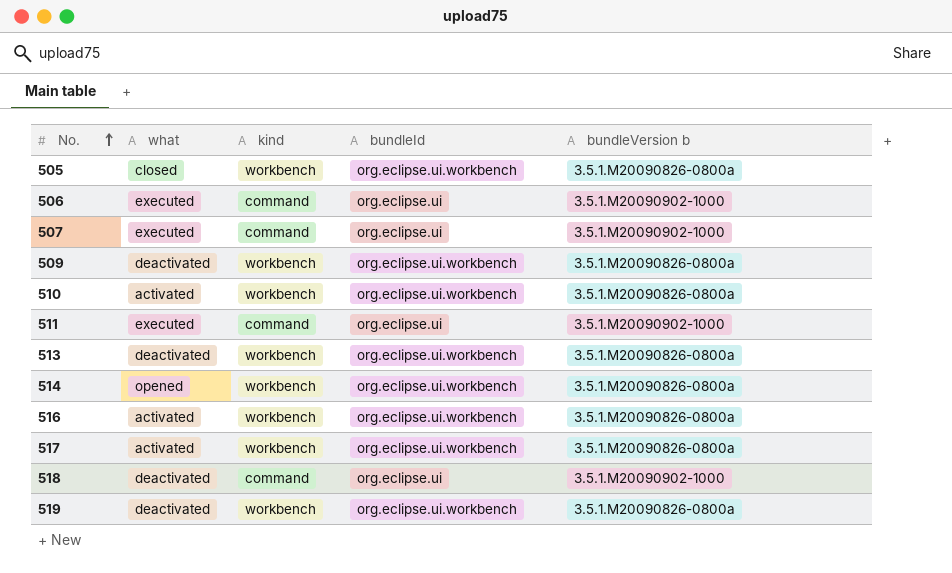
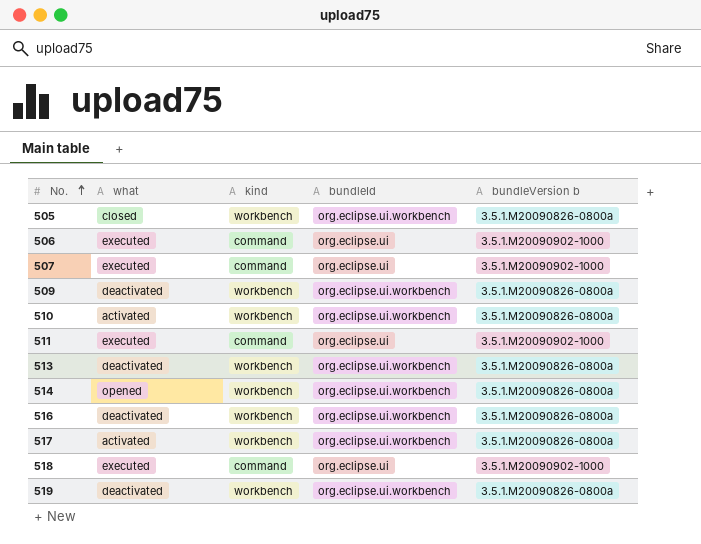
516 | what: activated -> deactivated
518 | what: deactivated -> executed

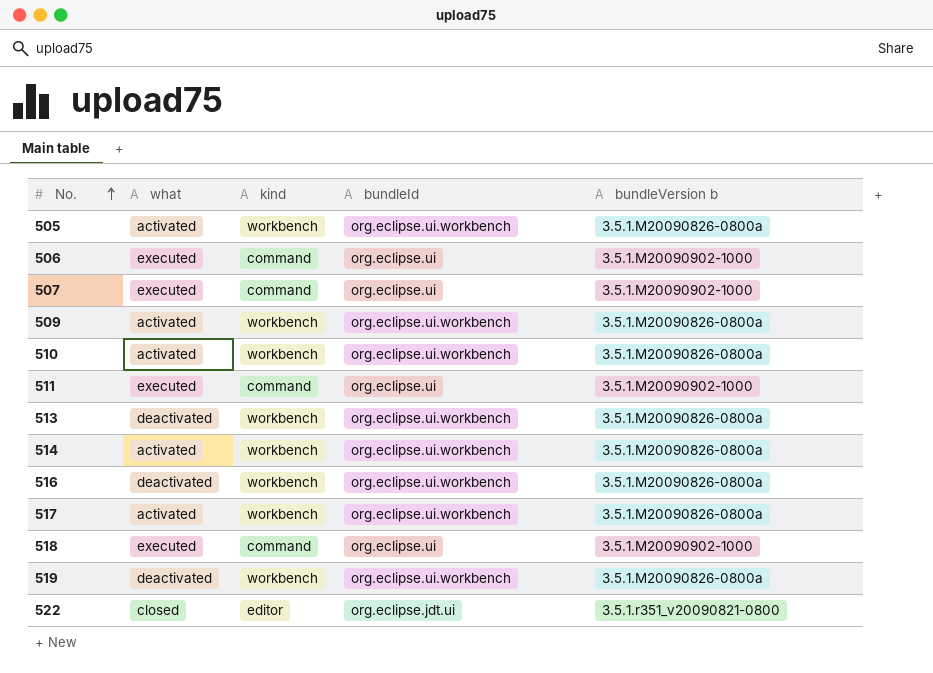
505 | what: closed -> activated
509 | what: deactivated -> activated
514 | what: opened -> activated
row 522: none -> closed | editor | org.eclipse.jdt.ui | 3.5.1.r351_v20090821-0800

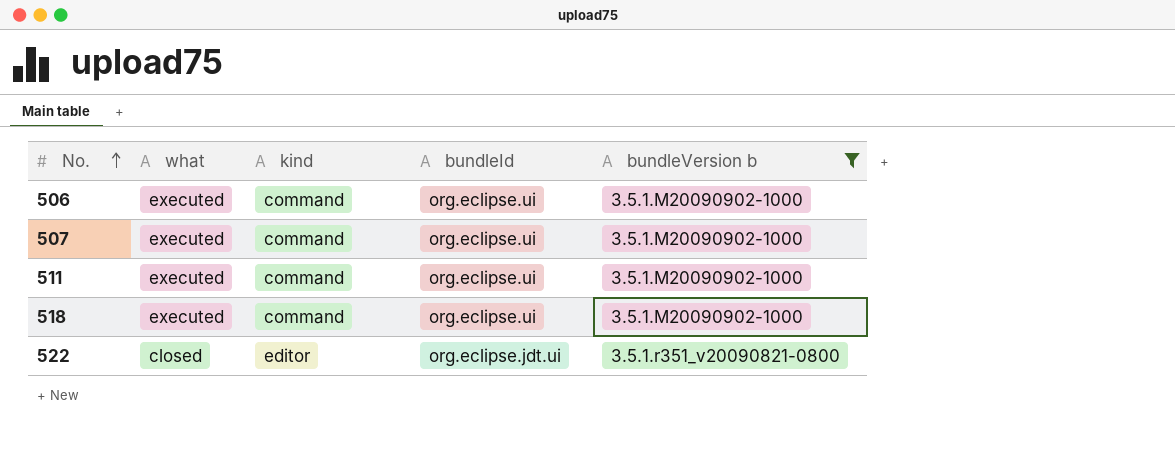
filter: none -> bundleVersion b != 3.5.1.M20090826-0800a

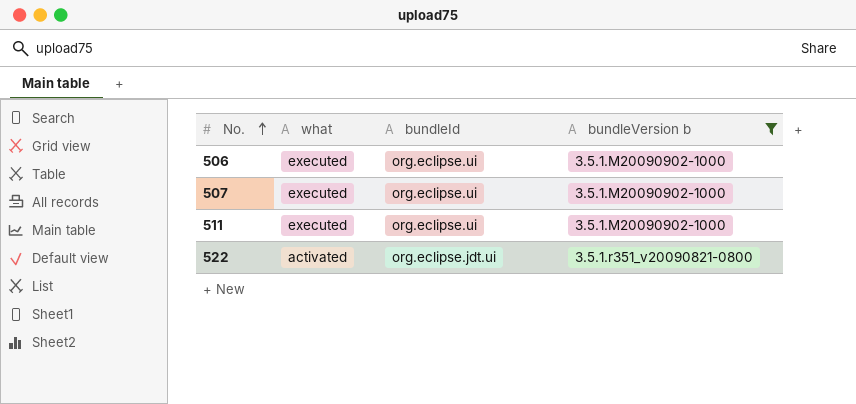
column kind | position: 3 -> none
row 518: executed | command | org.eclipse.ui | 3.5.1.M20090902-1000 -> none
522 | what: closed -> activated

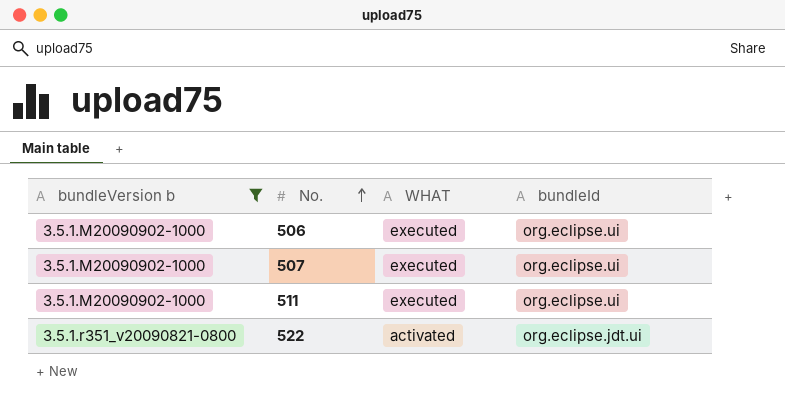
column bundleVersion b | position: 4 -> 1
column name: what -> WHAT

